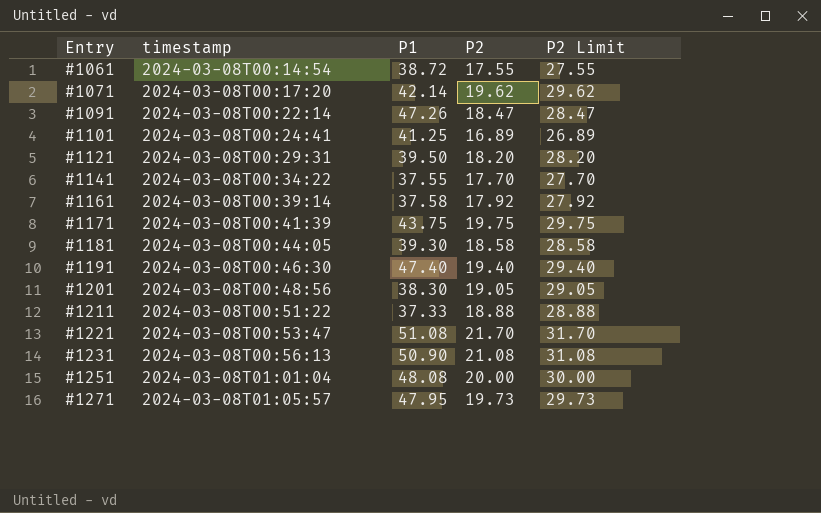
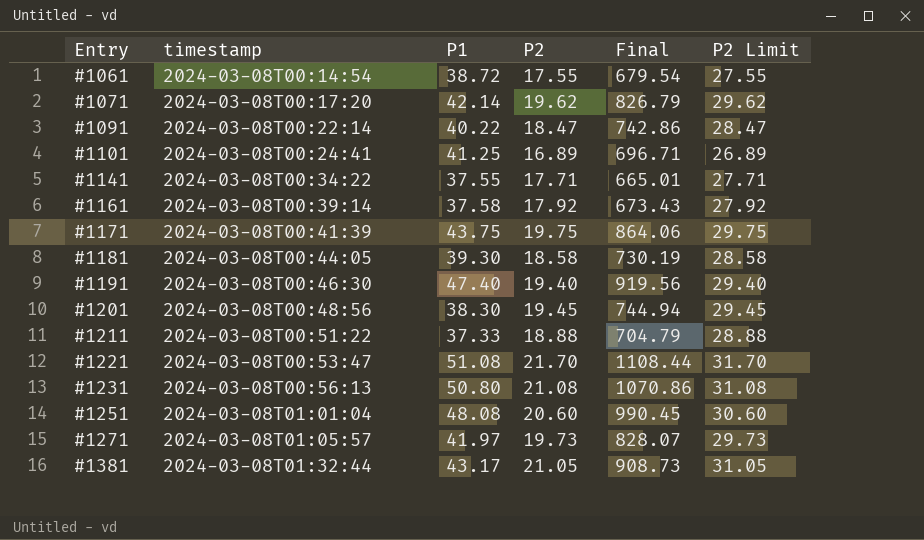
column Final | formula: none -> [P1] * [P2]
row #1121: 2024-03-08T00:29:31 | 39.50 | 18.20 | 28.20 -> none
#1091 | P1: 47.26 -> 40.22
#1141 | P2: 17.70 -> 17.71
#1141 | P2 Limit: 27.70 -> 27.71
#1201 | P2: 19.05 -> 19.45
#1201 | P2 Limit: 29.05 -> 29.45
#1231 | P1: 50.90 -> 50.80
#1251 | P2: 20.00 -> 20.60
#1251 | P2 Limit: 30.00 -> 30.60
#1271 | P1: 47.95 -> 41.97
row #1381: none -> 2024-03-08T01:32:44 | 43.17 | 21.05 | 908.73 | 31.05

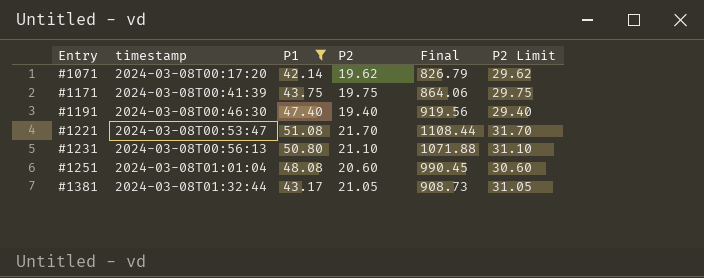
filter: none -> P1 >= 42.14
#1231 | P2: 21.08 -> 21.10
#1231 | Final: 1070.86 -> 1071.88
#1231 | P2 Limit: 31.08 -> 31.10

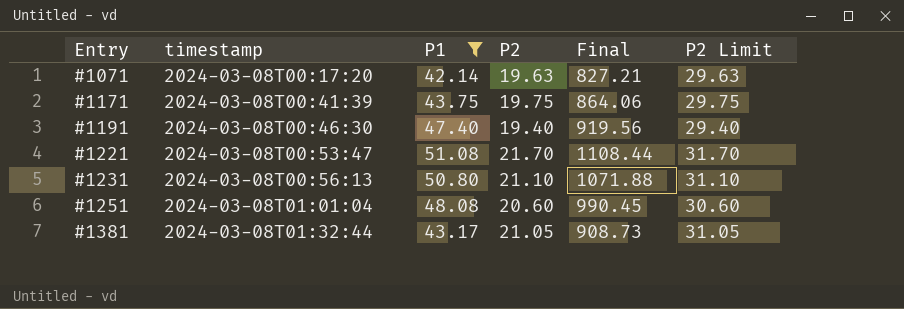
#1071 | P2: 19.62 -> 19.63
#1071 | Final: 826.79 -> 827.21
#1071 | P2 Limit: 29.62 -> 29.63

